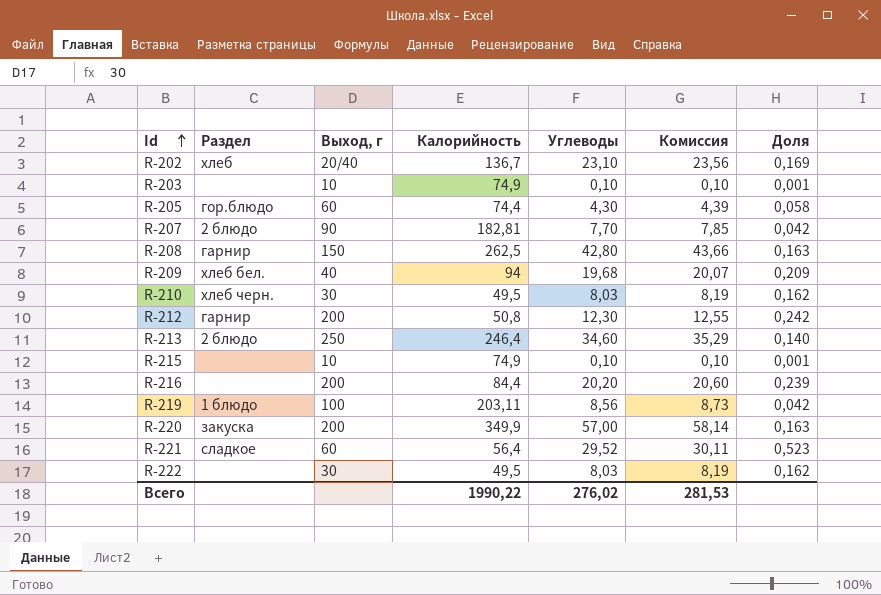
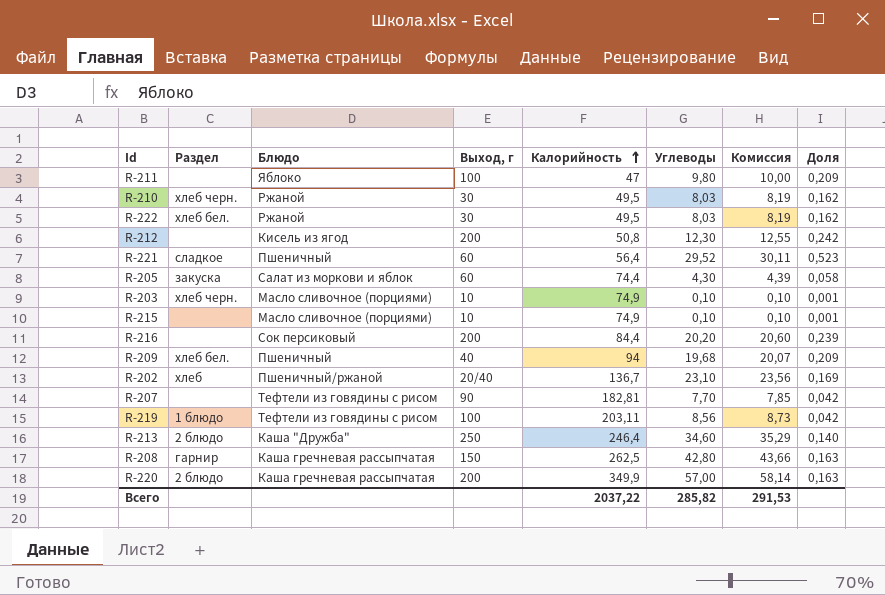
row order: Id ascending -> Калорийность ascending
column Блюдо | position: none -> 3
row R-211: none -> none | Яблоко | 100 | 47 | 9,80 | 10,00 | 0,209
R-222 | Раздел: none -> хлеб бел.
R-212 | Раздел: гарнир -> none
R-205 | Раздел: гор.блюдо -> закуска
R-203 | Раздел: none -> хлеб черн.
R-207 | Раздел: 2 блюдо -> none
R-220 | Раздел: закуска -> 2 блюдо
Всего | Калорийность: 1990,22 -> 2037,22
Всего | Углеводы: 276,02 -> 285,82
Всего | Комиссия: 281,53 -> 291,53

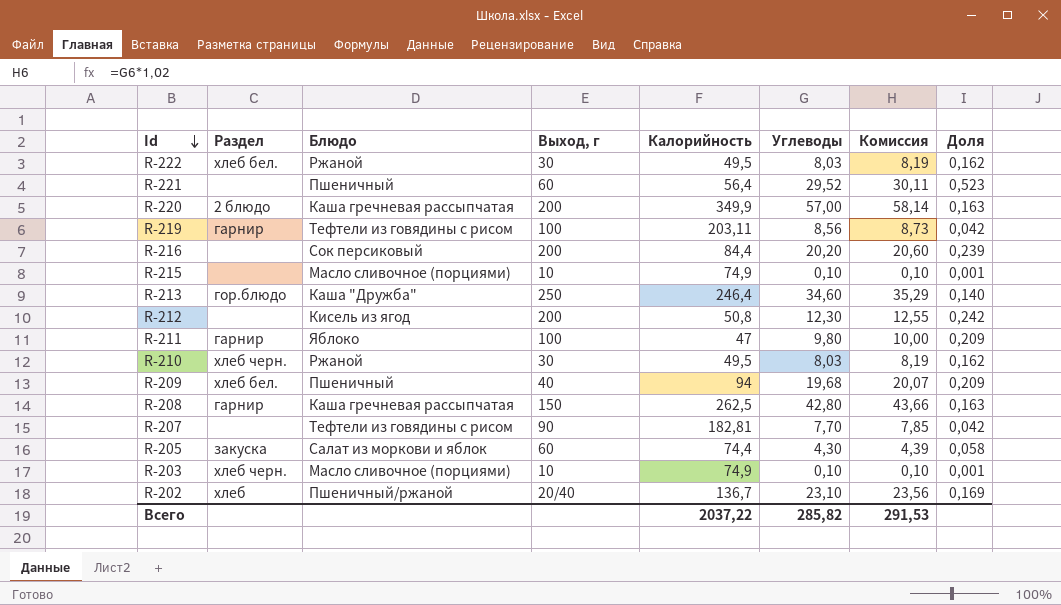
row order: Калорийность ascending -> Id descending
R-221 | Раздел: сладкое -> none
R-219 | Раздел: 1 блюдо -> гарнир
R-213 | Раздел: 2 блюдо -> гор.блюдо
R-211 | Раздел: none -> гарнир

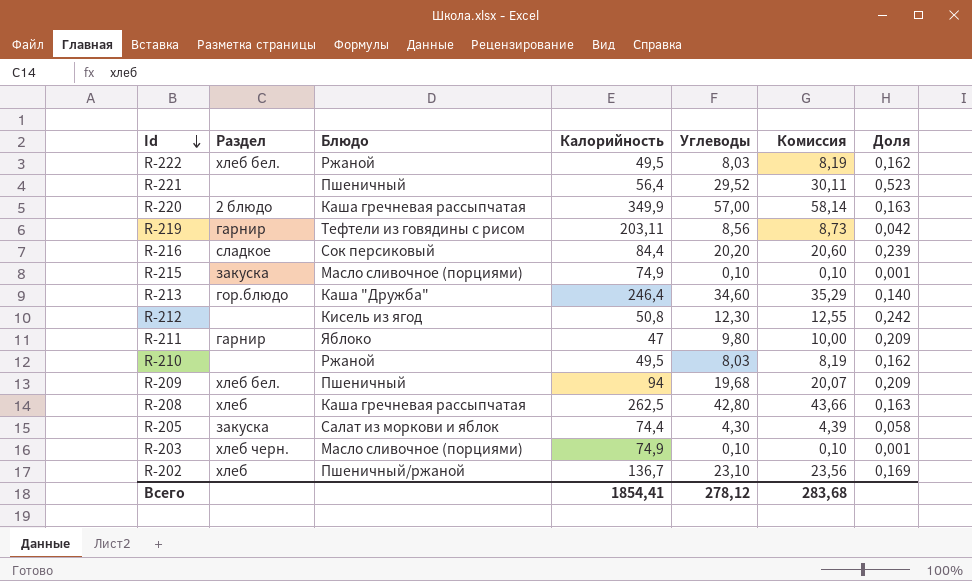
column Выход, г | position: 4 -> none
row R-207: none | Тефтели из говядины с рисом | 90 | 182,81 | 7,70 | 7,85 | 0,042 -> none
R-216 | Раздел: none -> сладкое
R-215 | Раздел: none -> закуска
R-210 | Раздел: хлеб черн. -> none
R-208 | Раздел: гарнир -> хлеб
Всего | Калорийность: 2037,22 -> 1854,41
Всего | Углеводы: 285,82 -> 278,12
Всего | Комиссия: 291,53 -> 283,68

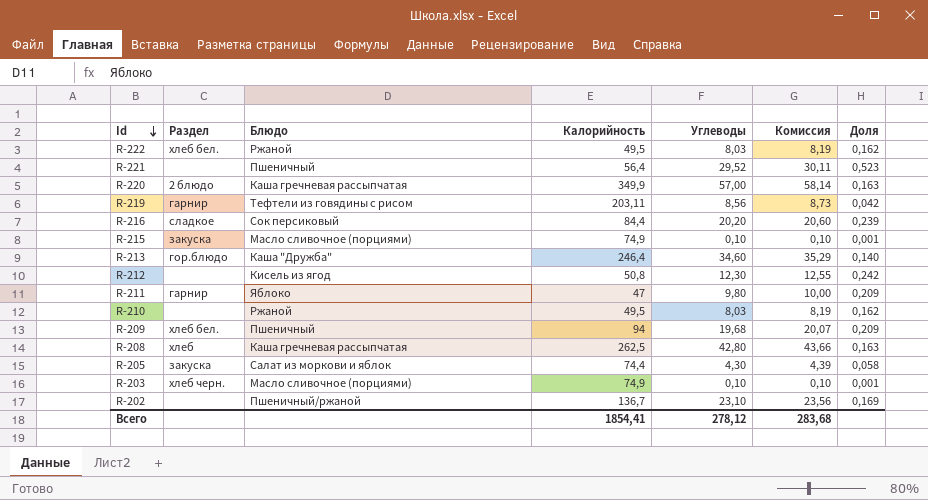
R-202 | Раздел: хлеб -> none

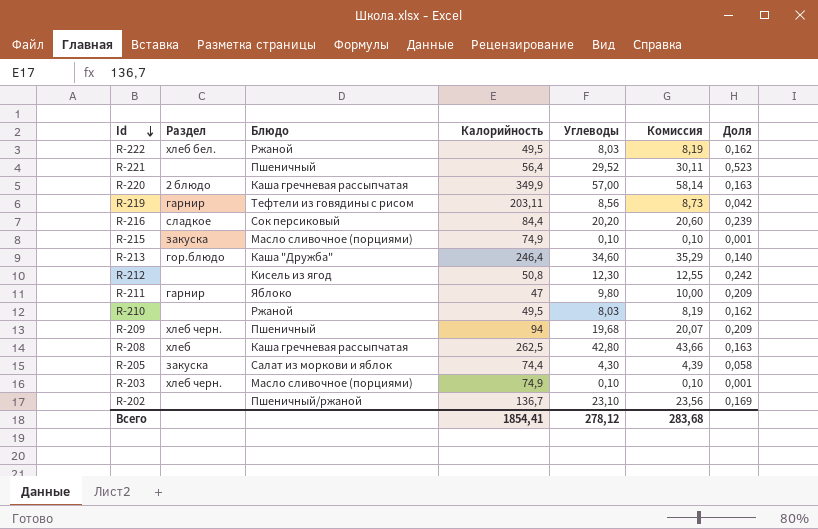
R-209 | Раздел: хлеб бел. -> хлеб черн.

